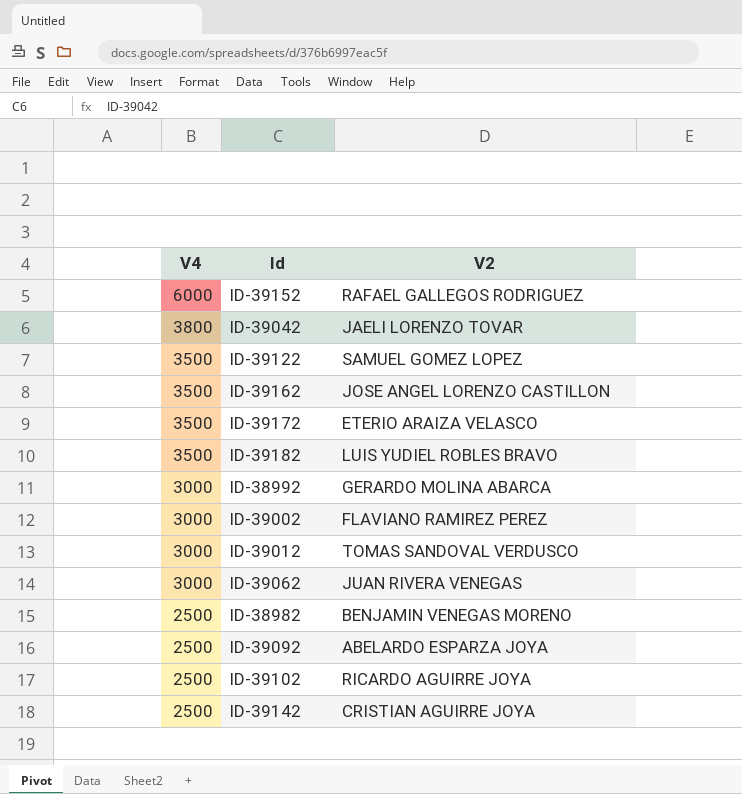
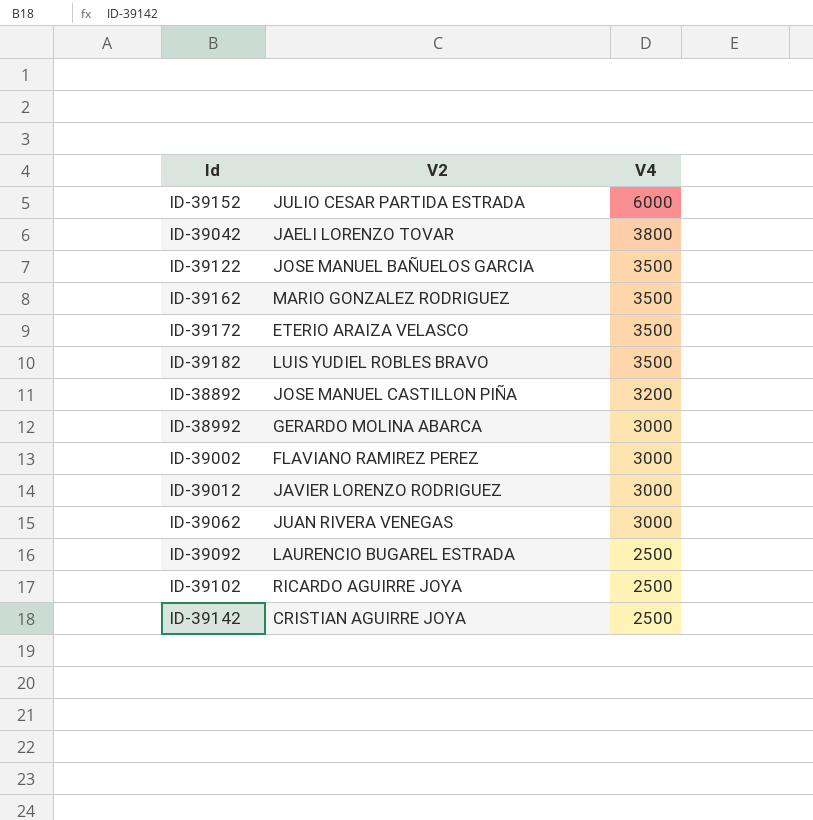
column V4 | position: 1 -> 3
row ID-38982: 2500 | BENJAMIN VENEGAS MORENO -> none
ID-39152 | V2: RAFAEL GALLEGOS RODRIGUEZ -> JULIO CESAR PARTIDA ESTRADA
ID-39122 | V2: SAMUEL GOMEZ LOPEZ -> JOSE MANUEL BAÑUELOS GARCIA
ID-39162 | V2: JOSE ANGEL LORENZO CASTILLON -> MARIO GONZALEZ RODRIGUEZ
row ID-38892: none -> JOSE MANUEL CASTILLON PIÑA | 3200
ID-39012 | V2: TOMAS SANDOVAL VERDUSCO -> JAVIER LORENZO RODRIGUEZ
ID-39092 | V2: ABELARDO ESPARZA JOYA -> LAURENCIO BUGAREL ESTRADA

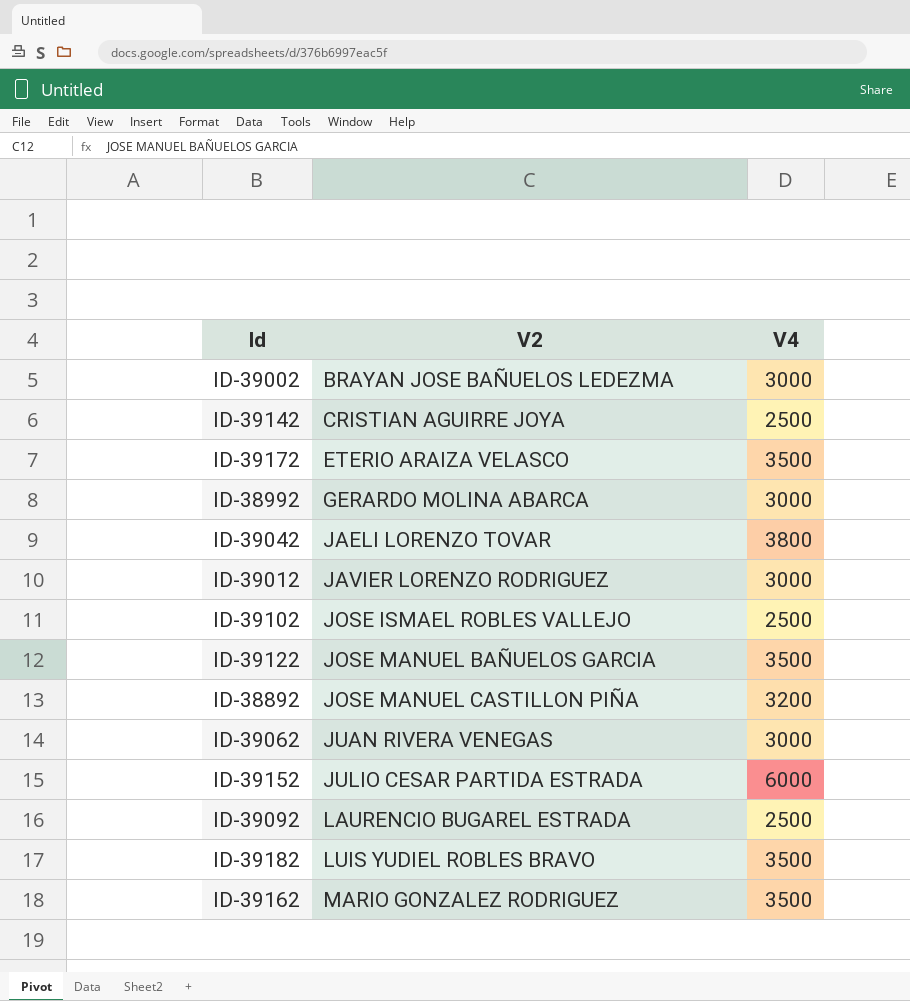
row order: V4 descending -> V2 ascending
ID-39002 | V2: FLAVIANO RAMIREZ PEREZ -> BRAYAN JOSE BAÑUELOS LEDEZMA
ID-39102 | V2: RICARDO AGUIRRE JOYA -> JOSE ISMAEL ROBLES VALLEJO

